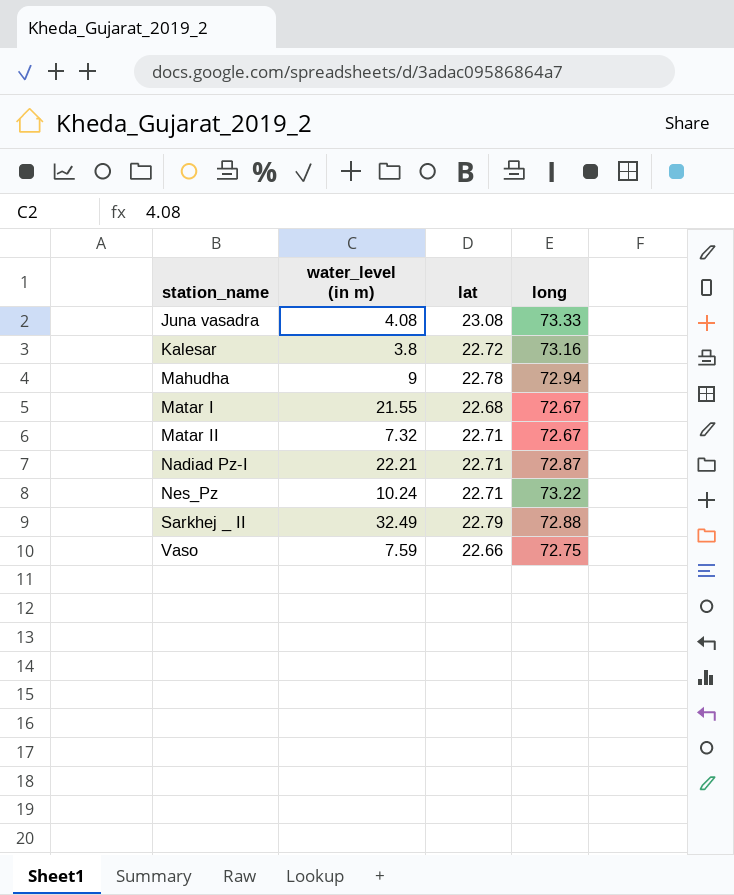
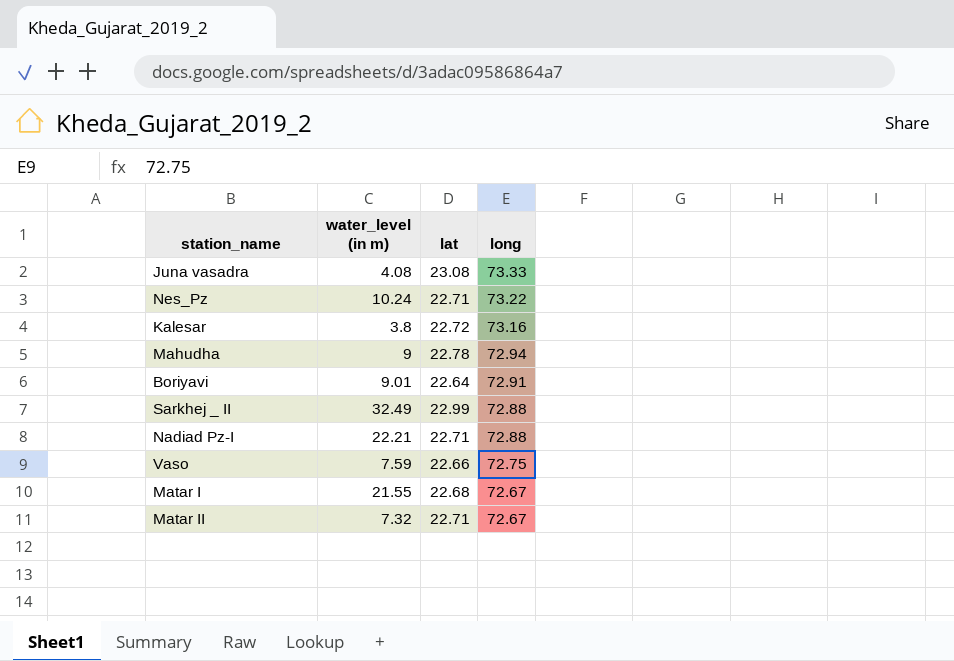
row order: station_name ascending -> long descending
row Boriyavi: none -> 9.01 | 22.64 | 72.91
Sarkhej _ II | lat: 22.79 -> 22.99
Nadiad Pz-I | long: 72.87 -> 72.88

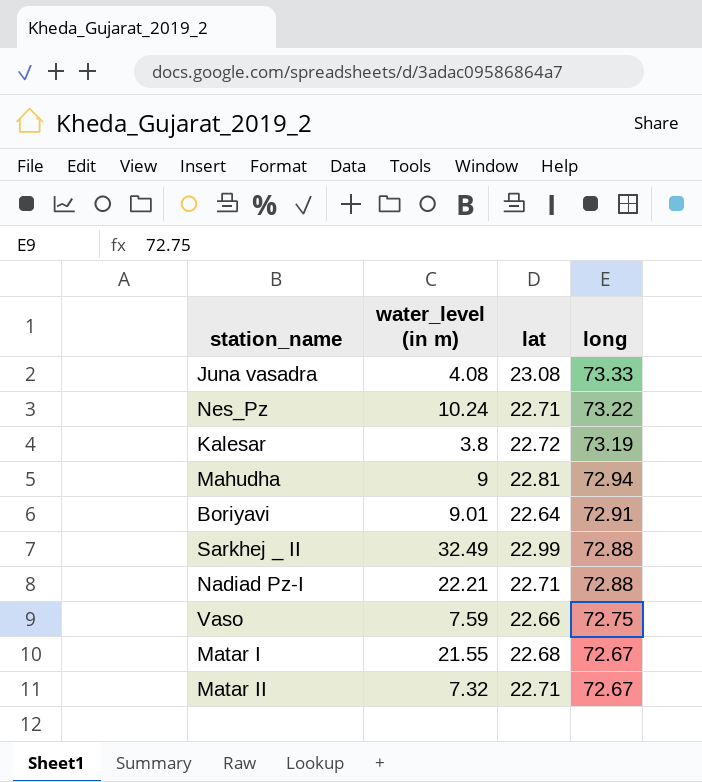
Kalesar | long: 73.16 -> 73.19
Mahudha | lat: 22.78 -> 22.81

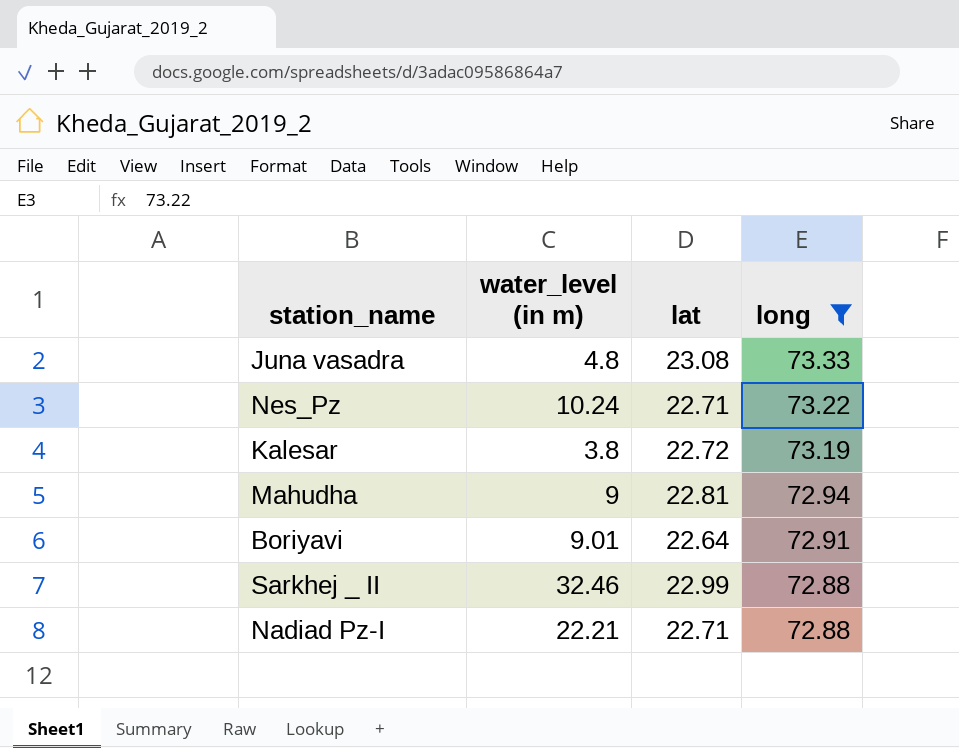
filter: none -> long >= 72.88
Juna vasadra | water_level (in m): 4.08 -> 4.8
Sarkhej _ II | water_level (in m): 32.49 -> 32.46

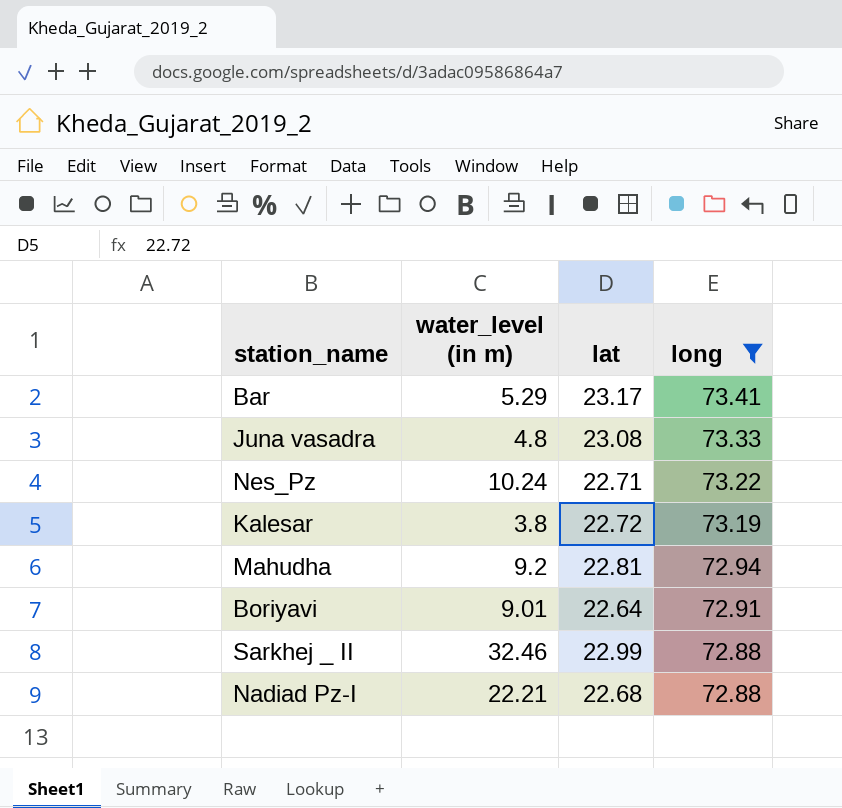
row Bar: none -> 5.29 | 23.17 | 73.41
Mahudha | water_level (in m): 9 -> 9.2
Nadiad Pz-I | lat: 22.71 -> 22.68

